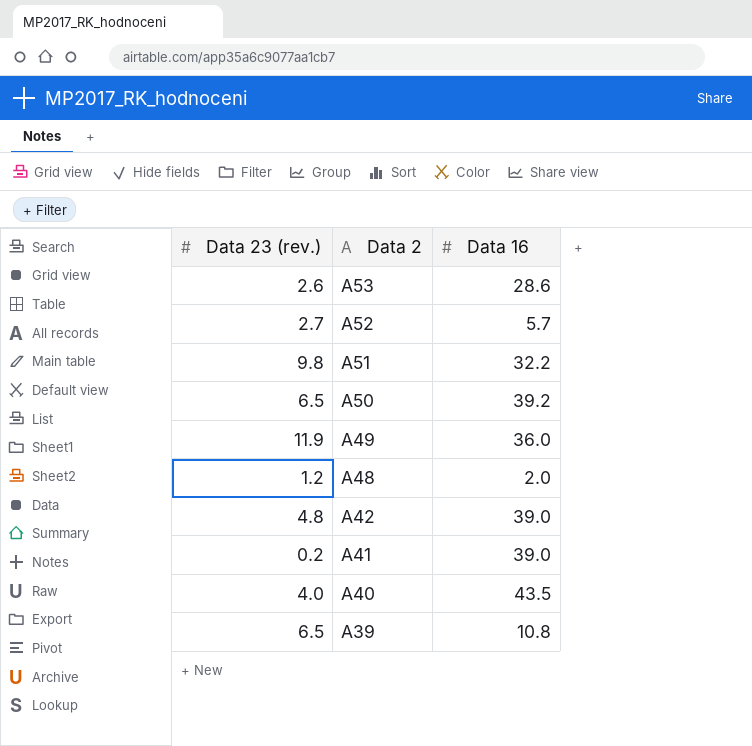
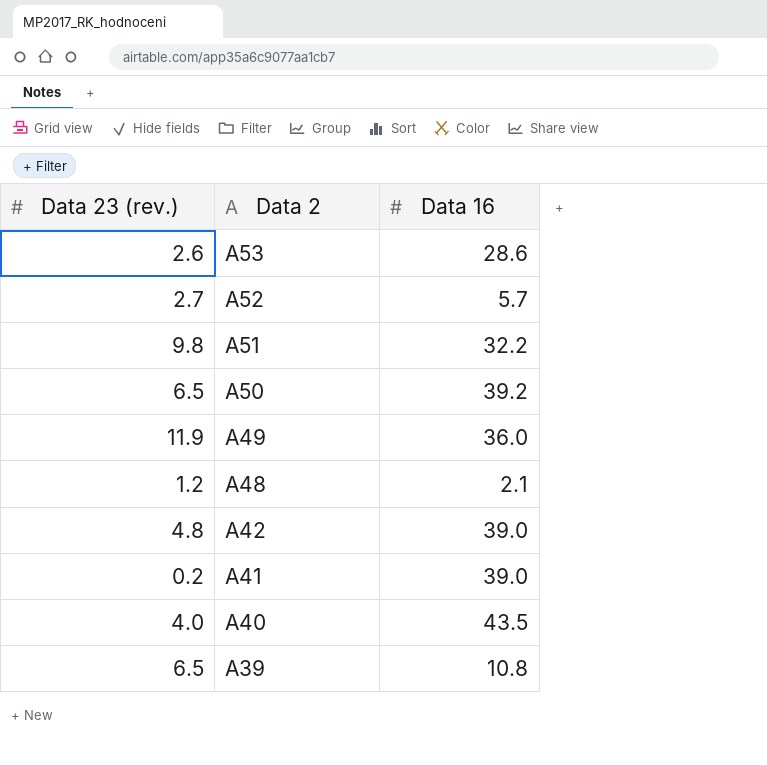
A48 | Data 16: 2.0 -> 2.1

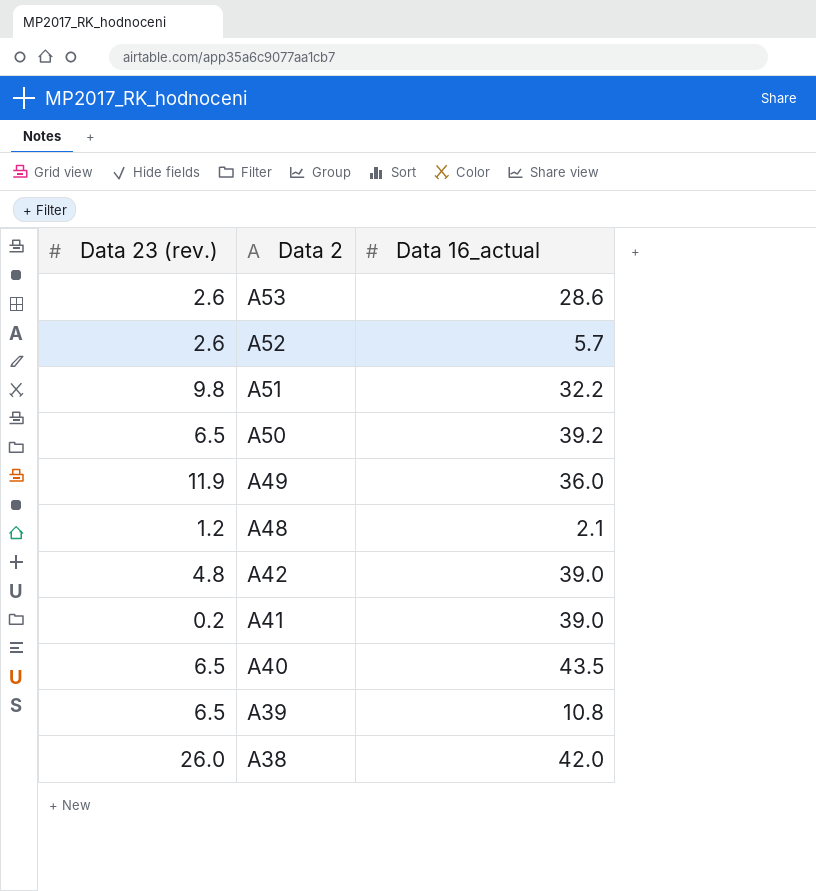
column name: Data 16 -> Data 16_actual
A52 | Data 23 (rev.): 2.7 -> 2.6
A40 | Data 23 (rev.): 4.0 -> 6.5
row A38: none -> 26.0 | 42.0

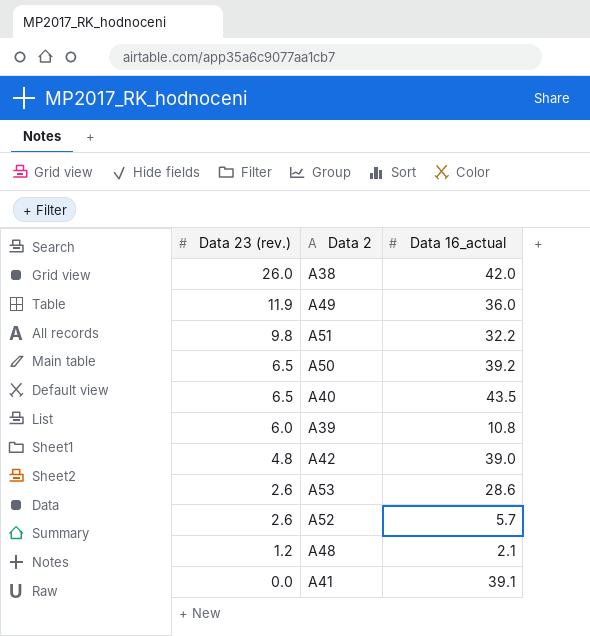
row order: Data 2 descending -> Data 23 (rev.) descending
A39 | Data 23 (rev.): 6.5 -> 6.0
A41 | Data 23 (rev.): 0.2 -> 0.0
A41 | Data 16_actual: 39.0 -> 39.1

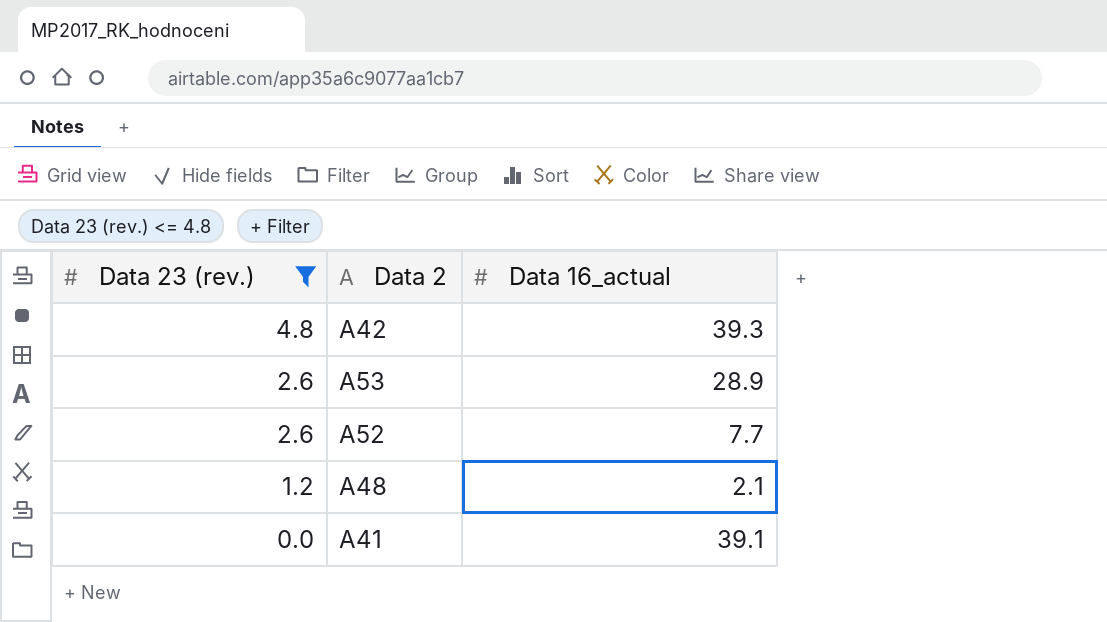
filter: none -> Data 23 (rev.) <= 4.8
A42 | Data 16_actual: 39.0 -> 39.3
A53 | Data 16_actual: 28.6 -> 28.9
A52 | Data 16_actual: 5.7 -> 7.7

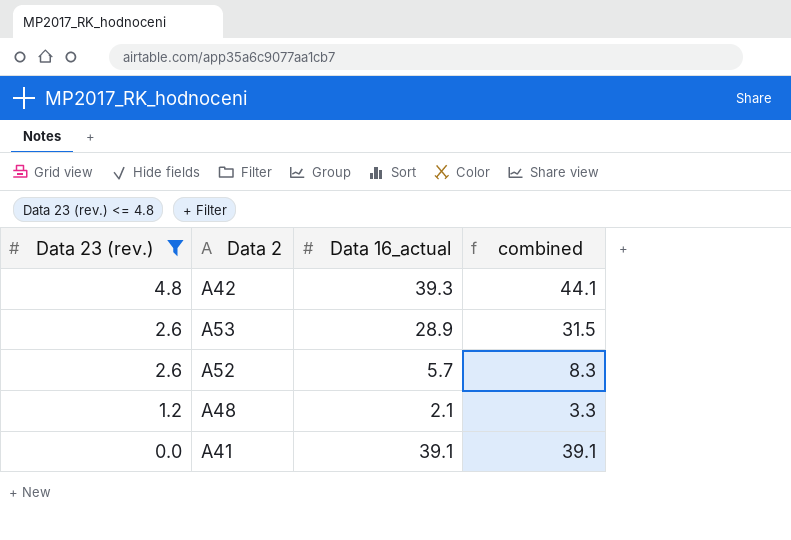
column combined | formula: none -> [Data 23 (rev.)] + [Data 16_actual]
A52 | Data 16_actual: 7.7 -> 5.7

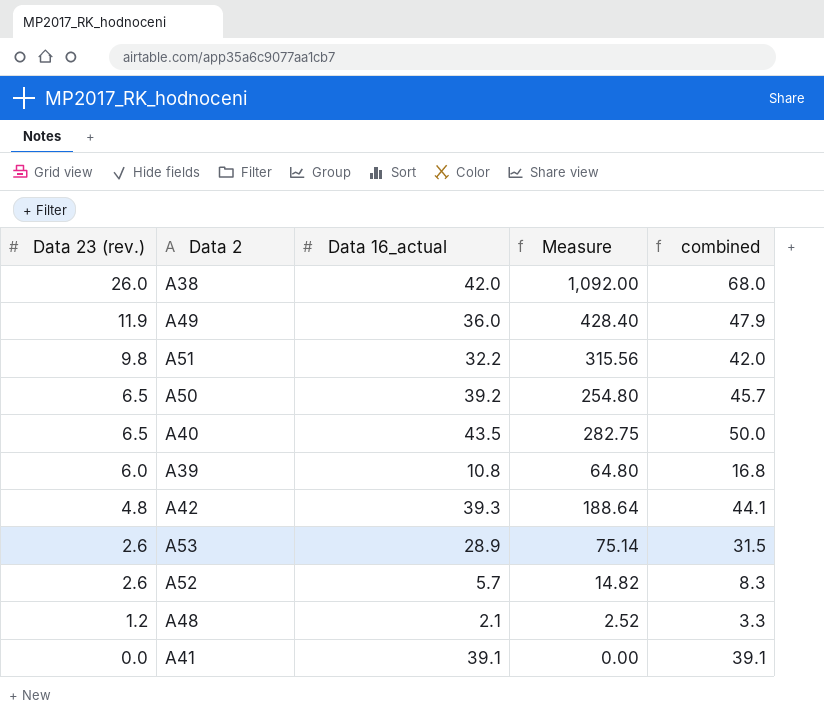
filter: Data 23 (rev.) <= 4.8 -> none
column Measure | formula: none -> [Data 23 (rev.)] * [Data 16_actual]

